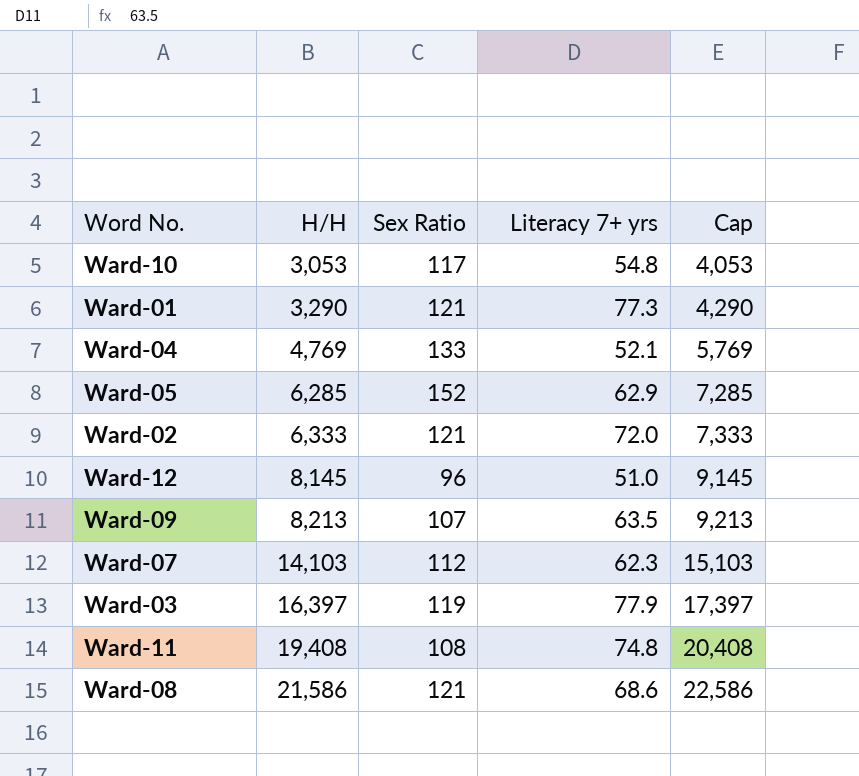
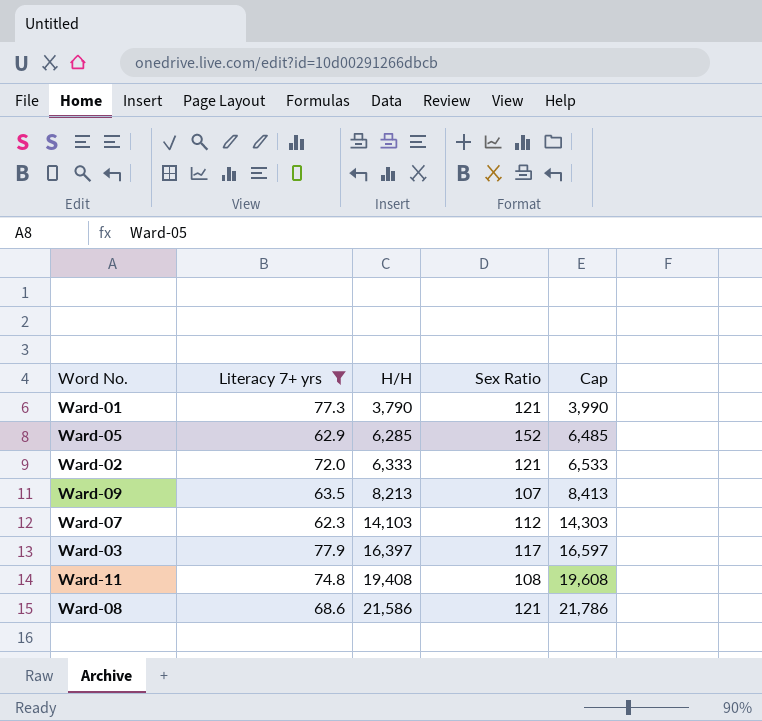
filter: none -> Literacy 7+ yrs >= 62.3
column Literacy 7+ yrs | position: 4 -> 2
column Cap | formula: [H/H] + 1000 -> [H/H] + 200
Ward-01 | H/H: 3,290 -> 3,790
Ward-03 | Sex Ratio: 119 -> 117

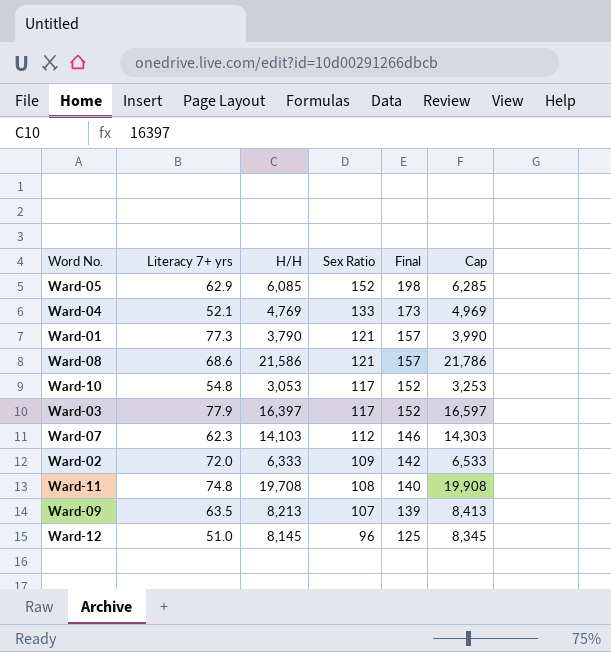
filter: Literacy 7+ yrs >= 62.3 -> none
row order: H/H ascending -> Sex Ratio descending
column Final | formula: none -> [Sex Ratio] * 1.3
Ward-05 | H/H: 6,285 -> 6,085
Ward-05 | Cap: 6,485 -> 6,285
Ward-02 | Sex Ratio: 121 -> 109
Ward-11 | H/H: 19,408 -> 19,708
Ward-11 | Cap: 19,608 -> 19,908

